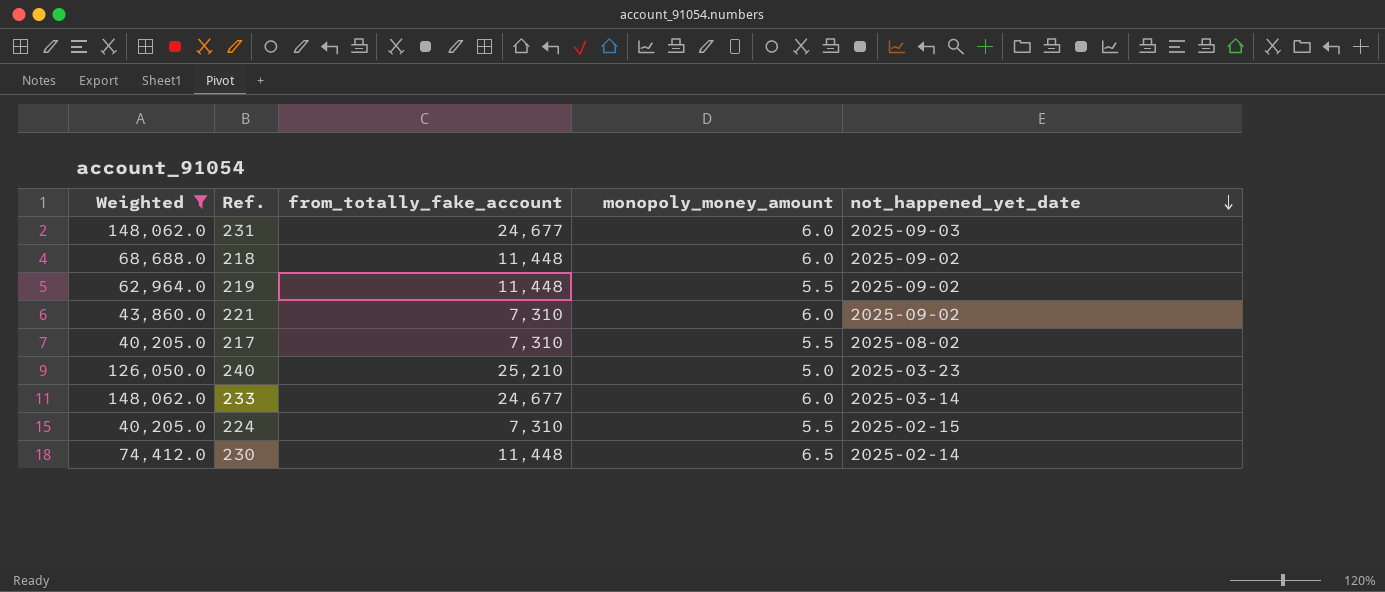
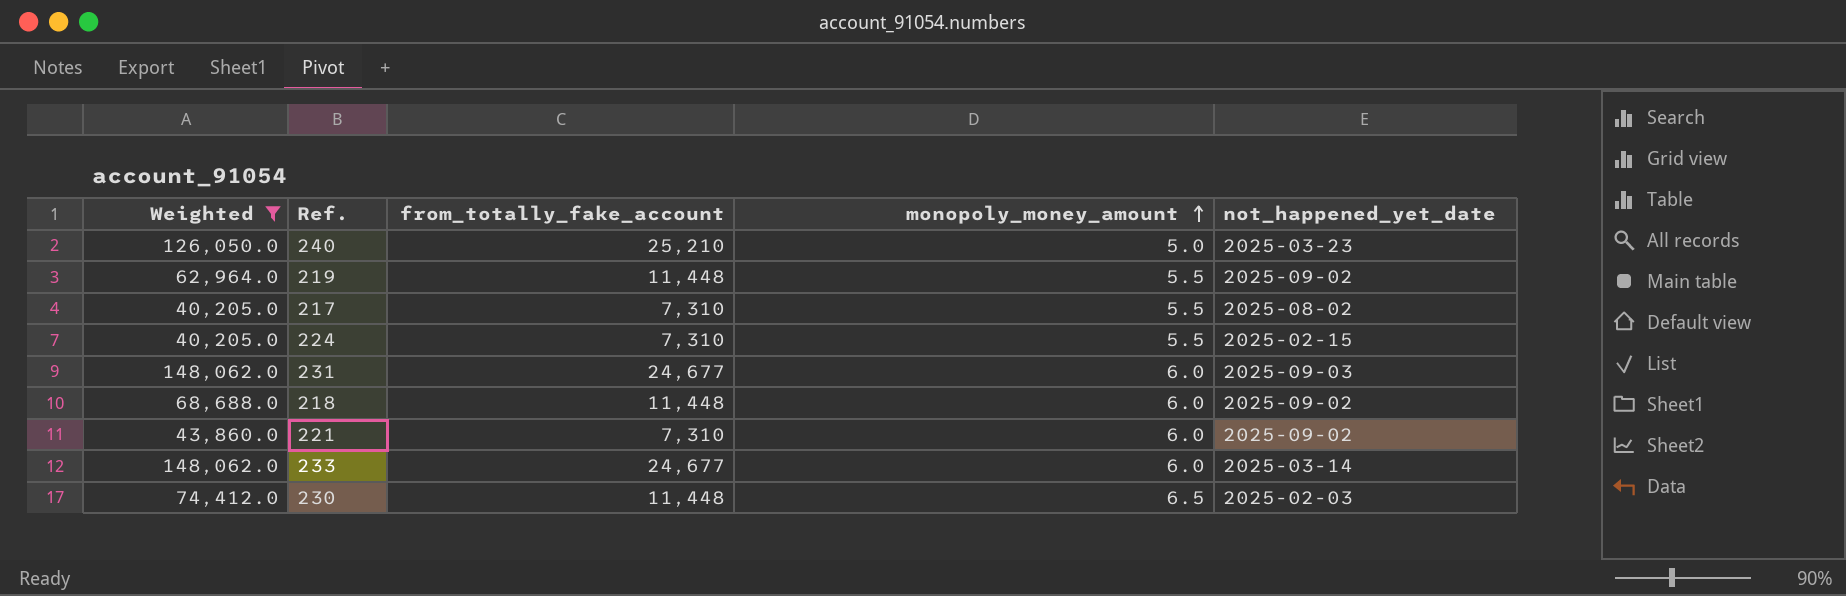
row order: not_happened_yet_date descending -> monopoly_money_amount ascending
230 | not_happened_yet_date: 2025-02-14 -> 2025-02-03

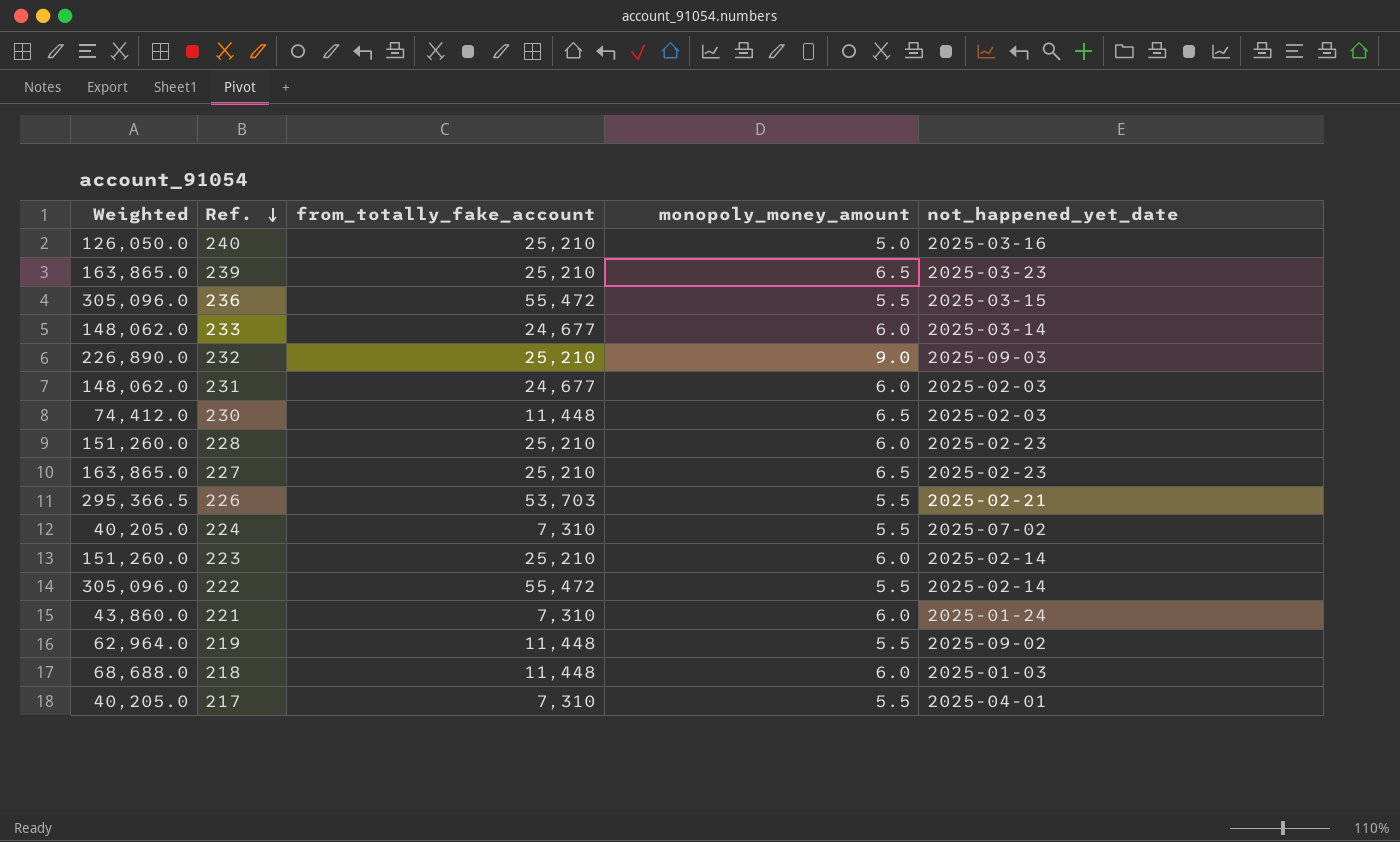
filter: Weighted <= 148,062.0 -> none
row order: monopoly_money_amount ascending -> Ref. descending
240 | not_happened_yet_date: 2025-03-23 -> 2025-03-16
231 | not_happened_yet_date: 2025-09-03 -> 2025-02-03
224 | not_happened_yet_date: 2025-02-15 -> 2025-07-02
221 | not_happened_yet_date: 2025-09-02 -> 2025-01-24
218 | not_happened_yet_date: 2025-09-02 -> 2025-01-03
217 | not_happened_yet_date: 2025-08-02 -> 2025-04-01

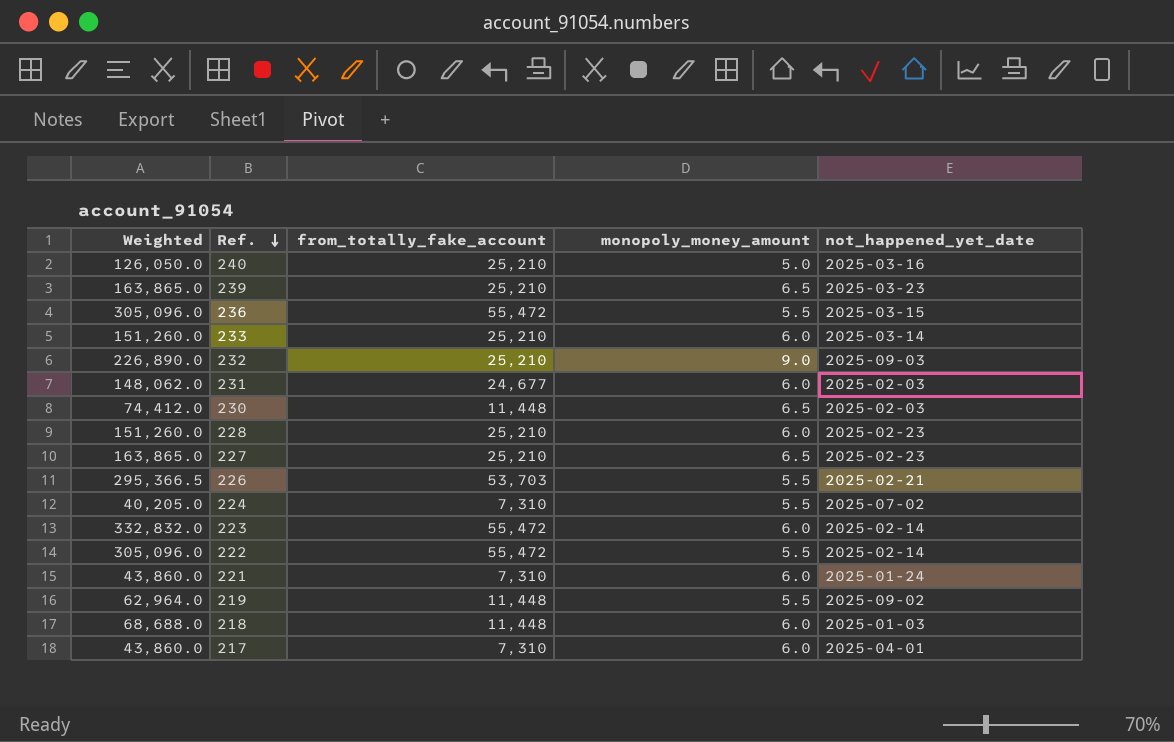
233 | Weighted: 148,062.0 -> 151,260.0
233 | from_totally_fake_account: 24,677 -> 25,210
223 | Weighted: 151,260.0 -> 332,832.0
223 | from_totally_fake_account: 25,210 -> 55,472
217 | Weighted: 40,205.0 -> 43,860.0
217 | monopoly_money_amount: 5.5 -> 6.0

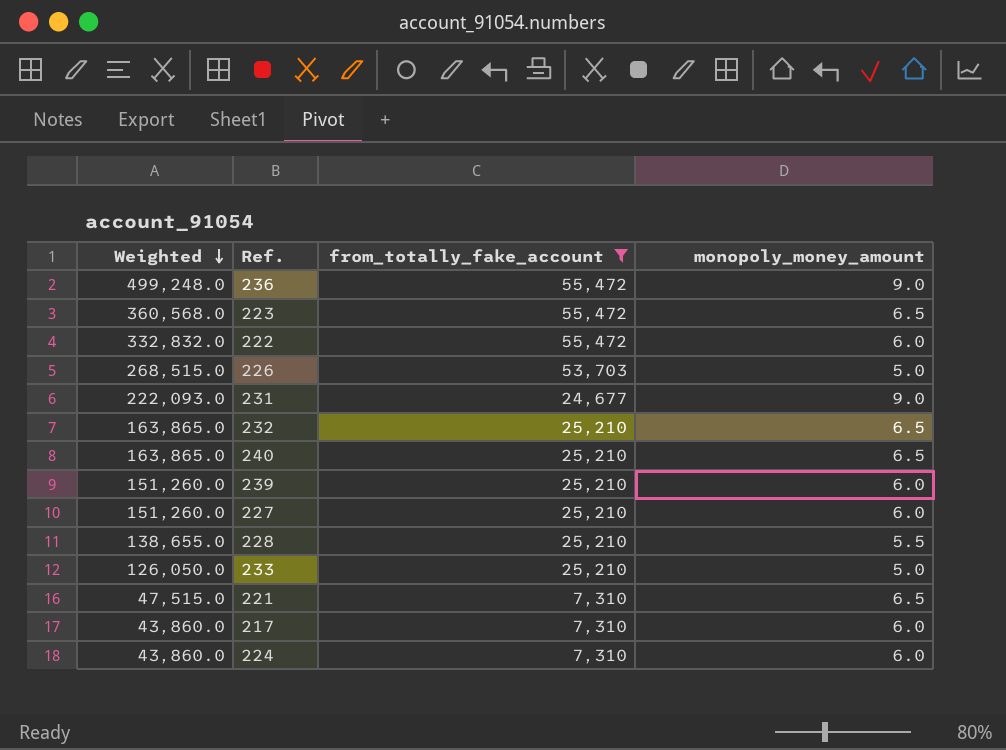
filter: none -> from_totally_fake_account != 11,448
row order: Ref. descending -> Weighted descending
column not_happened_yet_date | position: 5 -> none
236 | Weighted: 305,096.0 -> 499,248.0
236 | monopoly_money_amount: 5.5 -> 9.0
223 | Weighted: 332,832.0 -> 360,568.0
223 | monopoly_money_amount: 6.0 -> 6.5
222 | Weighted: 305,096.0 -> 332,832.0
222 | monopoly_money_amount: 5.5 -> 6.0
226 | Weighted: 295,366.5 -> 268,515.0
226 | monopoly_money_amount: 5.5 -> 5.0
231 | Weighted: 148,062.0 -> 222,093.0
231 | monopoly_money_amount: 6.0 -> 9.0
232 | Weighted: 226,890.0 -> 163,865.0
232 | monopoly_money_amount: 9.0 -> 6.5
240 | Weighted: 126,050.0 -> 163,865.0
240 | monopoly_money_amount: 5.0 -> 6.5
239 | Weighted: 163,865.0 -> 151,260.0
239 | monopoly_money_amount: 6.5 -> 6.0
227 | Weighted: 163,865.0 -> 151,260.0
227 | monopoly_money_amount: 6.5 -> 6.0
228 | Weighted: 151,260.0 -> 138,655.0
228 | monopoly_money_amount: 6.0 -> 5.5
233 | Weighted: 151,260.0 -> 126,050.0
233 | monopoly_money_amount: 6.0 -> 5.0
221 | Weighted: 43,860.0 -> 47,515.0
221 | monopoly_money_amount: 6.0 -> 6.5
224 | Weighted: 40,205.0 -> 43,860.0
224 | monopoly_money_amount: 5.5 -> 6.0

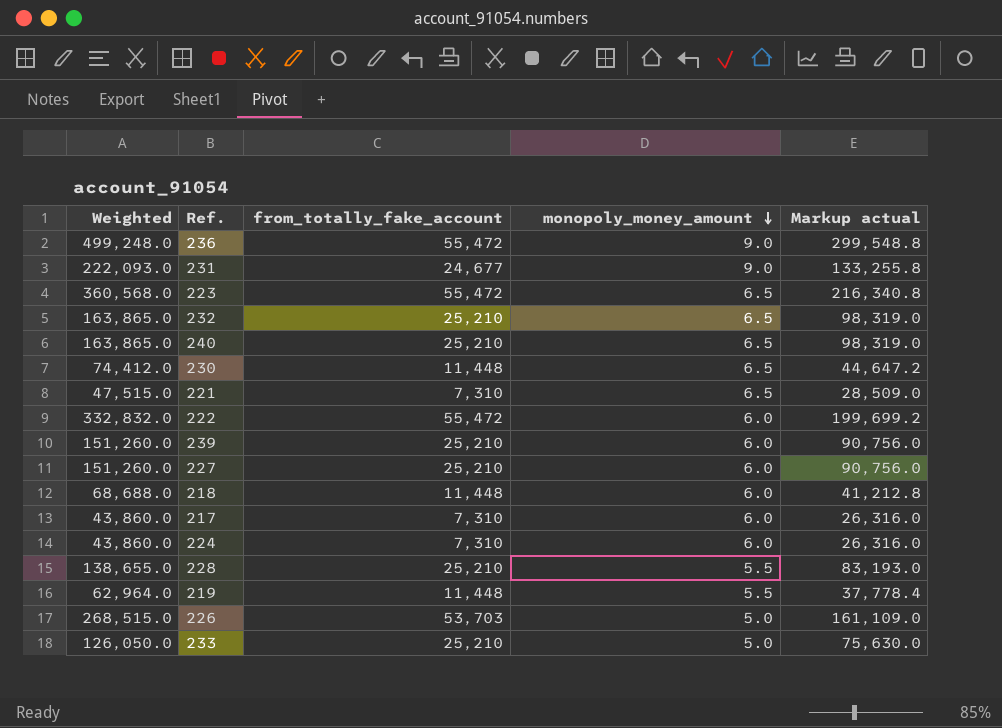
filter: from_totally_fake_account != 11,448 -> none
row order: Weighted descending -> monopoly_money_amount descending
column Markup actual | formula: none -> [Weighted] * 0.6

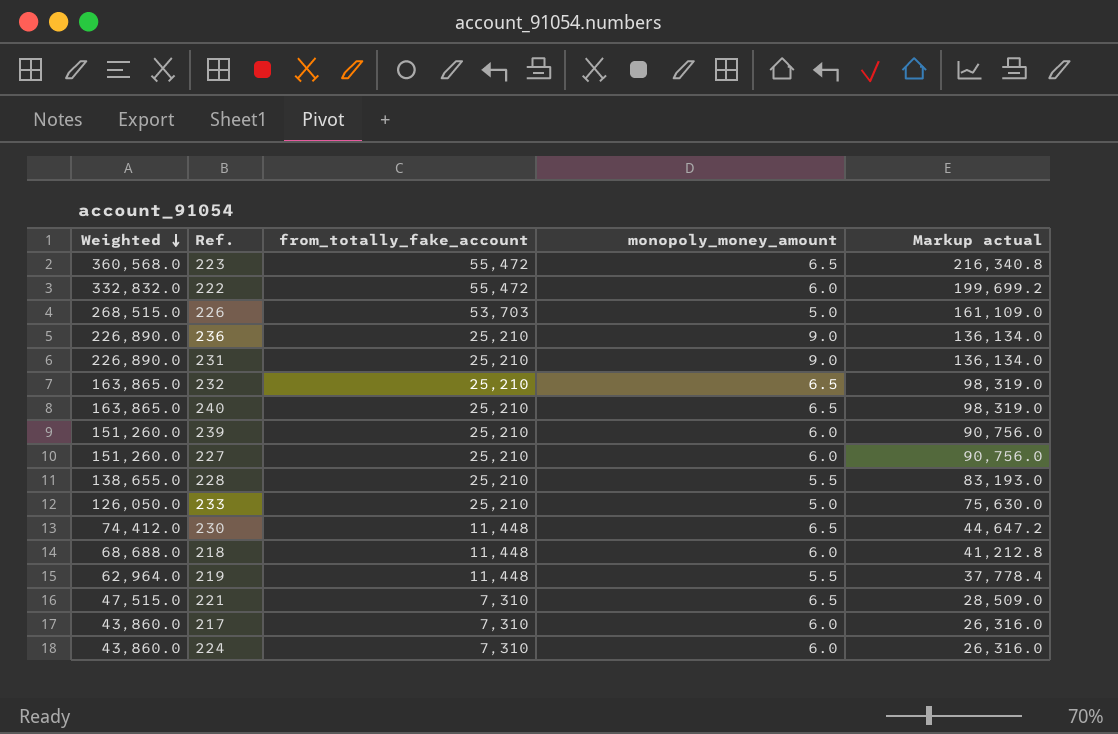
row order: monopoly_money_amount descending -> Weighted descending
236 | Weighted: 499,248.0 -> 226,890.0
236 | from_totally_fake_account: 55,472 -> 25,210
236 | Markup actual: 299,548.8 -> 136,134.0
231 | Weighted: 222,093.0 -> 226,890.0
231 | from_totally_fake_account: 24,677 -> 25,210
231 | Markup actual: 133,255.8 -> 136,134.0

